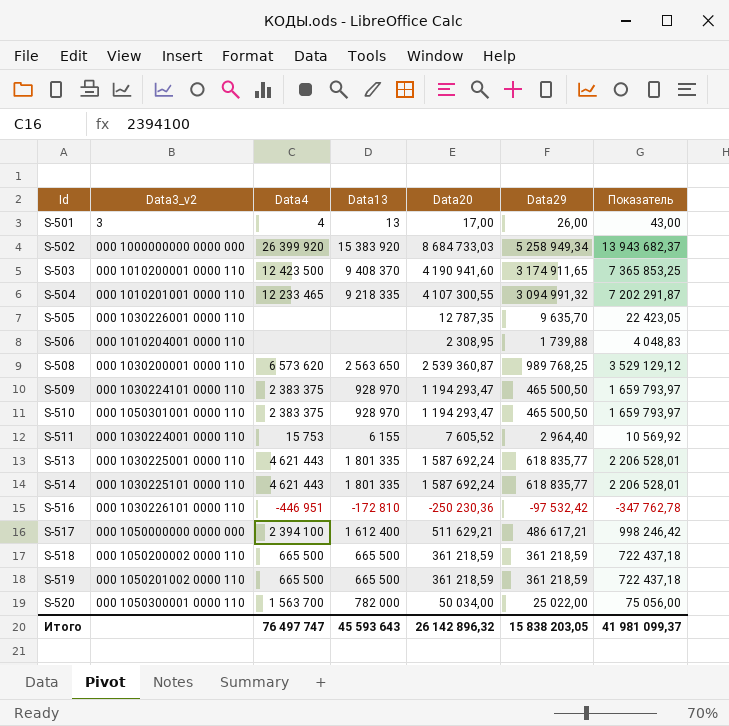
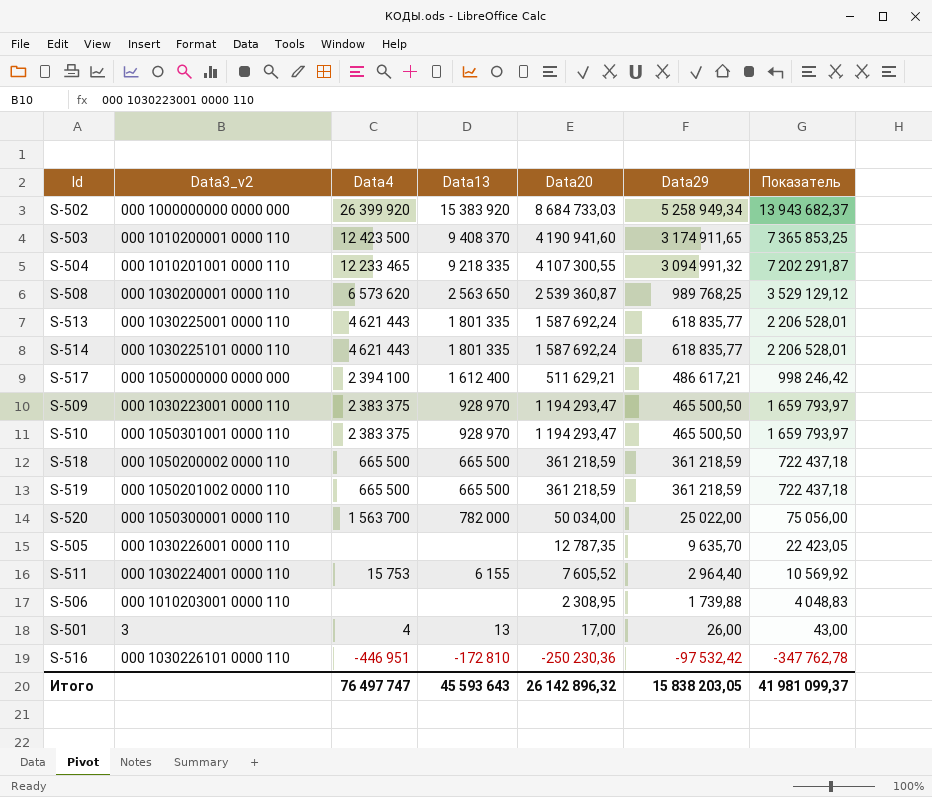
row order: Id ascending -> Data29 descending
S-509 | Data3_v2: 000 1030224101 0000 110 -> 000 1030223001 0000 110
S-506 | Data3_v2: 000 1010204001 0000 110 -> 000 1010203001 0000 110

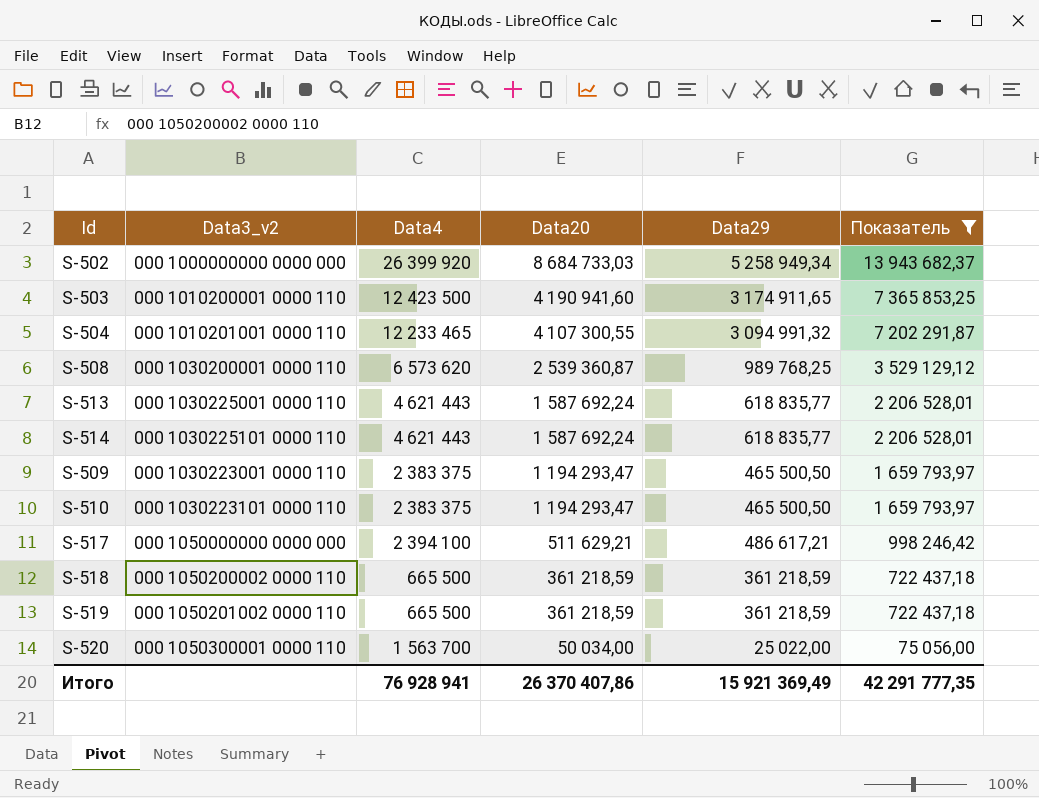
filter: none -> Показатель >= 75 056,00
row order: Data29 descending -> Data20 descending
column Data13 | position: 4 -> none
S-510 | Data3_v2: 000 1050301001 0000 110 -> 000 1030223101 0000 110
Итого | Data4: 76 497 747 -> 76 928 941
Итого | Data20: 26 142 896,32 -> 26 370 407,86
Итого | Data29: 15 838 203,05 -> 15 921 369,49
Итого | Показатель: 41 981 099,37 -> 42 291 777,35

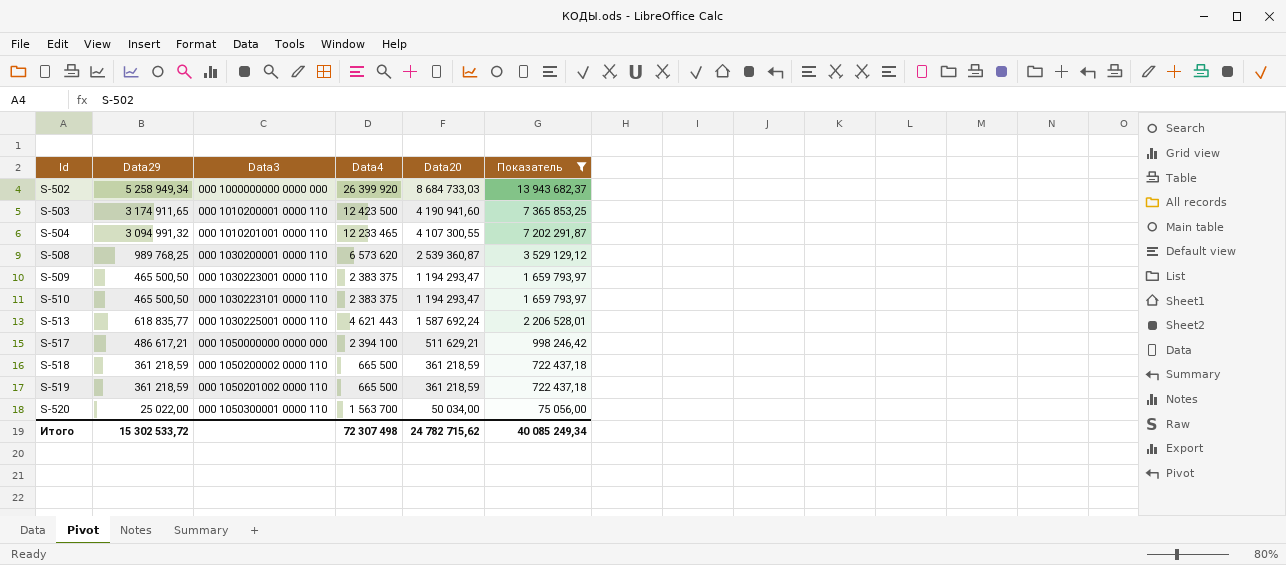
row order: Data20 descending -> Id ascending
column Data29 | position: 5 -> 2
column name: Data3_v2 -> Data3
row S-514: 000 1030225101 0000 110 | 4 621 443 | 1 587 692,24 | 618 835,77 | 2 206 528,01 -> none
Итого | Data29: 15 921 369,49 -> 15 302 533,72
Итого | Data4: 76 928 941 -> 72 307 498
Итого | Data20: 26 370 407,86 -> 24 782 715,62
Итого | Показатель: 42 291 777,35 -> 40 085 249,34

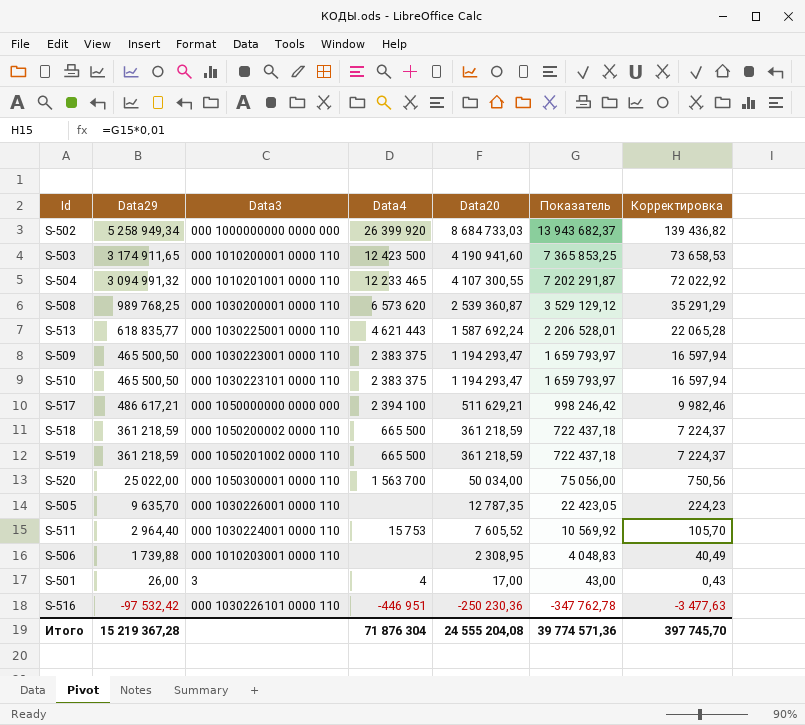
filter: Показатель >= 75 056,00 -> none
row order: Id ascending -> Data20 descending
column Корректировка | formula: none -> [Показатель] * 0,01
Итого | Data29: 15 302 533,72 -> 15 219 367,28
Итого | Data4: 72 307 498 -> 71 876 304
Итого | Data20: 24 782 715,62 -> 24 555 204,08
Итого | Показатель: 40 085 249,34 -> 39 774 571,36

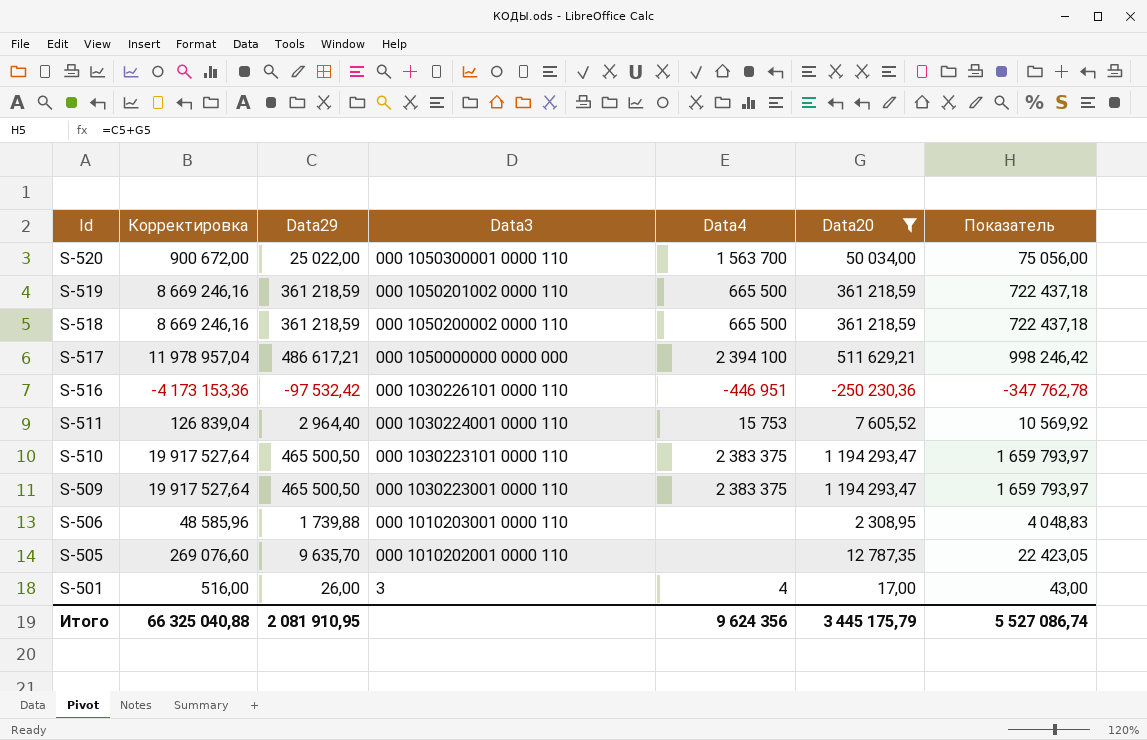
filter: none -> Data20 <= 1 194 293,47
row order: Data20 descending -> Id descending
column Корректировка | formula: [Показатель] * 0,01 -> [Показатель] * 12
column Корректировка | position: 7 -> 2
S-505 | Data3: 000 1030226001 0000 110 -> 000 1010202001 0000 110
Итого | Корректировка: 397 745,70 -> 66 325 040,88
Итого | Data29: 15 219 367,28 -> 2 081 910,95
Итого | Data4: 71 876 304 -> 9 624 356
Итого | Data20: 24 555 204,08 -> 3 445 175,79
Итого | Показатель: 39 774 571,36 -> 5 527 086,74

